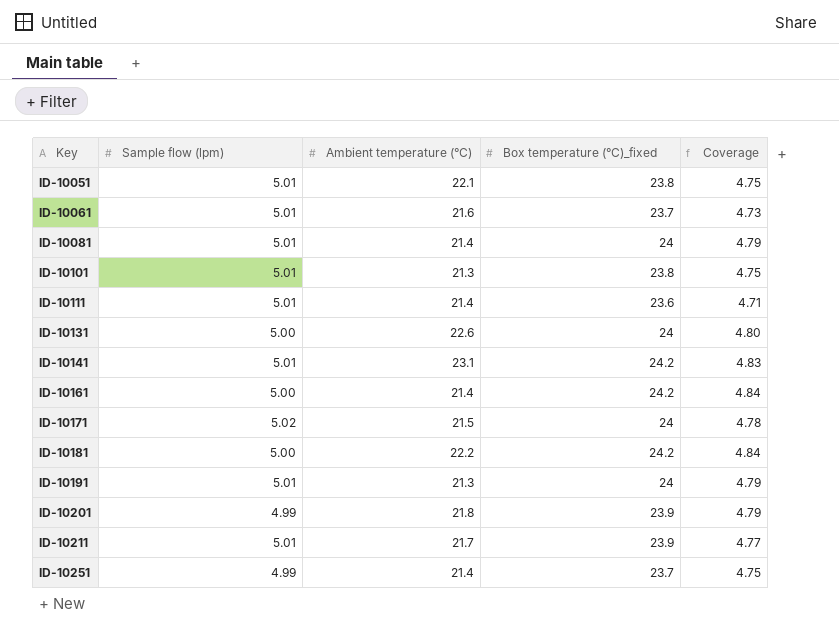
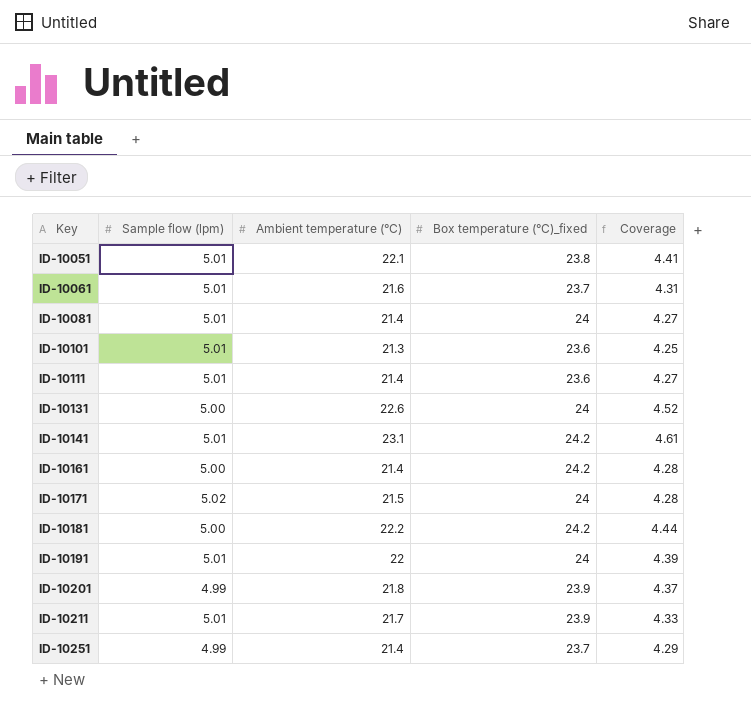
column Coverage | formula: [Box temperature (°C)_fixed] / [Sample flow (lpm)] -> [Ambient temperature (°C)] / [Sample flow (lpm)]
ID-10101 | Box temperature (°C)_fixed: 23.8 -> 23.6
ID-10191 | Ambient temperature (°C): 21.3 -> 22

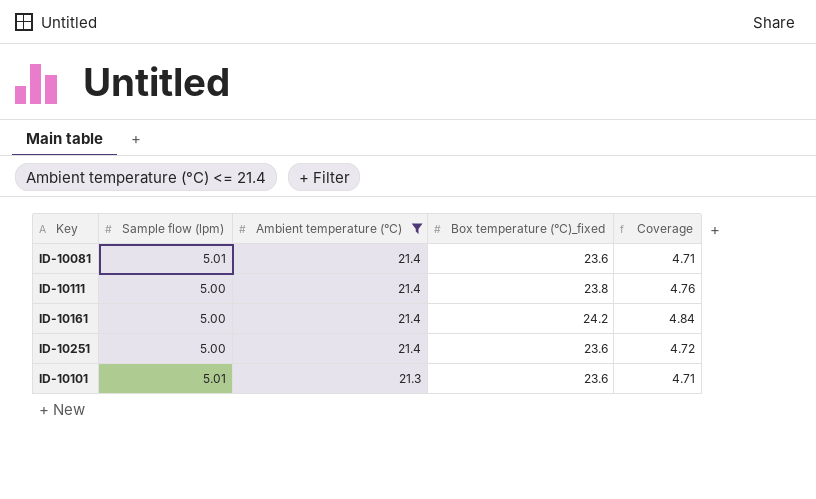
filter: none -> Ambient temperature (°C) <= 21.4
row order: Key ascending -> Ambient temperature (°C) descending
column Coverage | formula: [Ambient temperature (°C)] / [Sample flow (lpm)] -> [Box temperature (°C)_fixed] / [Sample flow (lpm)]
ID-10081 | Box temperature (°C)_fixed: 24 -> 23.6
ID-10111 | Sample flow (lpm): 5.01 -> 5.00
ID-10111 | Box temperature (°C)_fixed: 23.6 -> 23.8
ID-10251 | Sample flow (lpm): 4.99 -> 5.00
ID-10251 | Box temperature (°C)_fixed: 23.7 -> 23.6

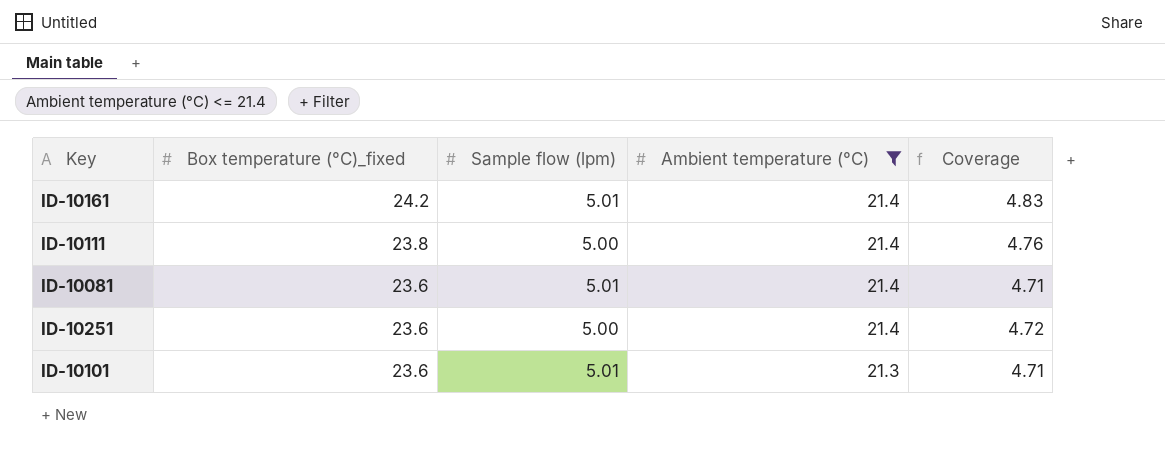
row order: Ambient temperature (°C) descending -> Box temperature (°C)_fixed descending
column Box temperature (°C)_fixed | position: 4 -> 2
ID-10161 | Sample flow (lpm): 5.00 -> 5.01
ID-10161 | Coverage: 4.84 -> 4.83

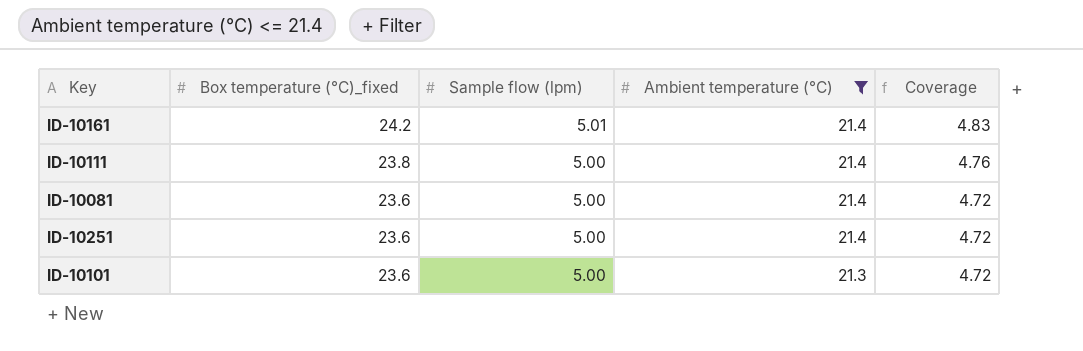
ID-10081 | Sample flow (lpm): 5.01 -> 5.00
ID-10081 | Coverage: 4.71 -> 4.72
ID-10101 | Sample flow (lpm): 5.01 -> 5.00
ID-10101 | Coverage: 4.71 -> 4.72

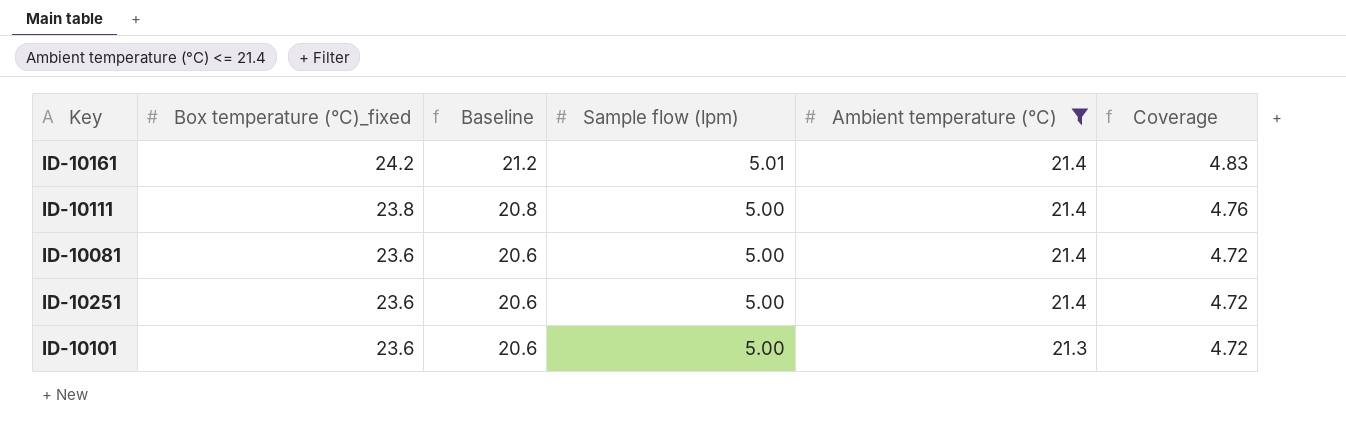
column Baseline | formula: none -> [Box temperature (°C)_fixed] - 3

